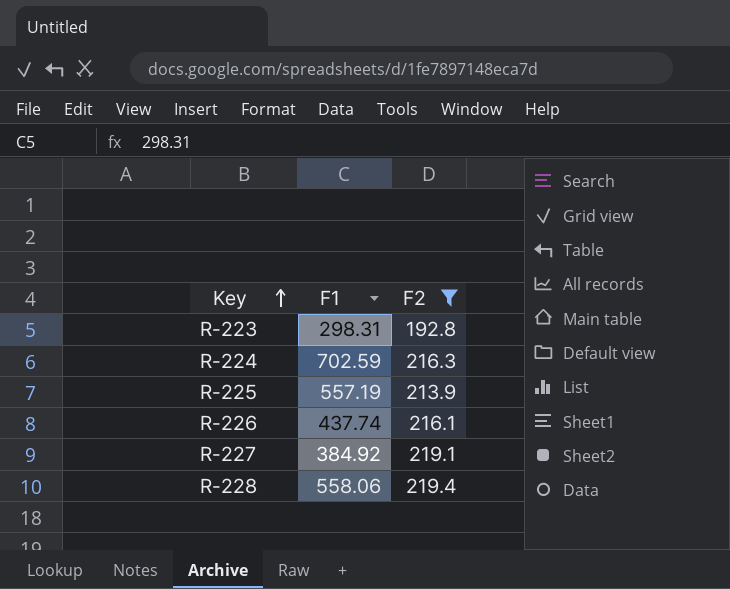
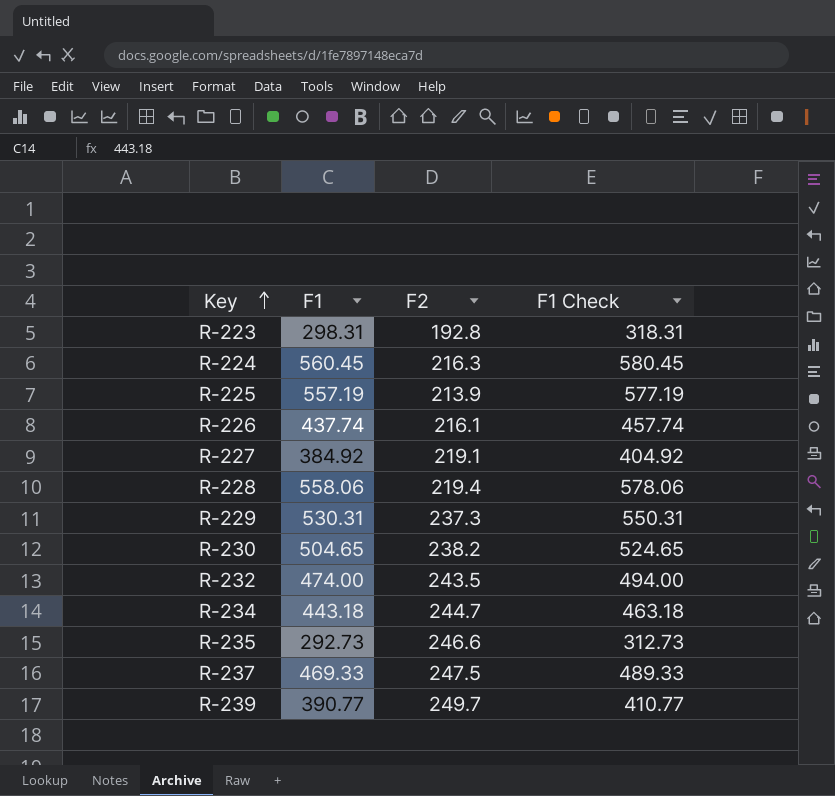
filter: F2 <= 219.4 -> none
column F1 Check | formula: none -> [F1] + 20
R-224 | F1: 702.59 -> 560.45

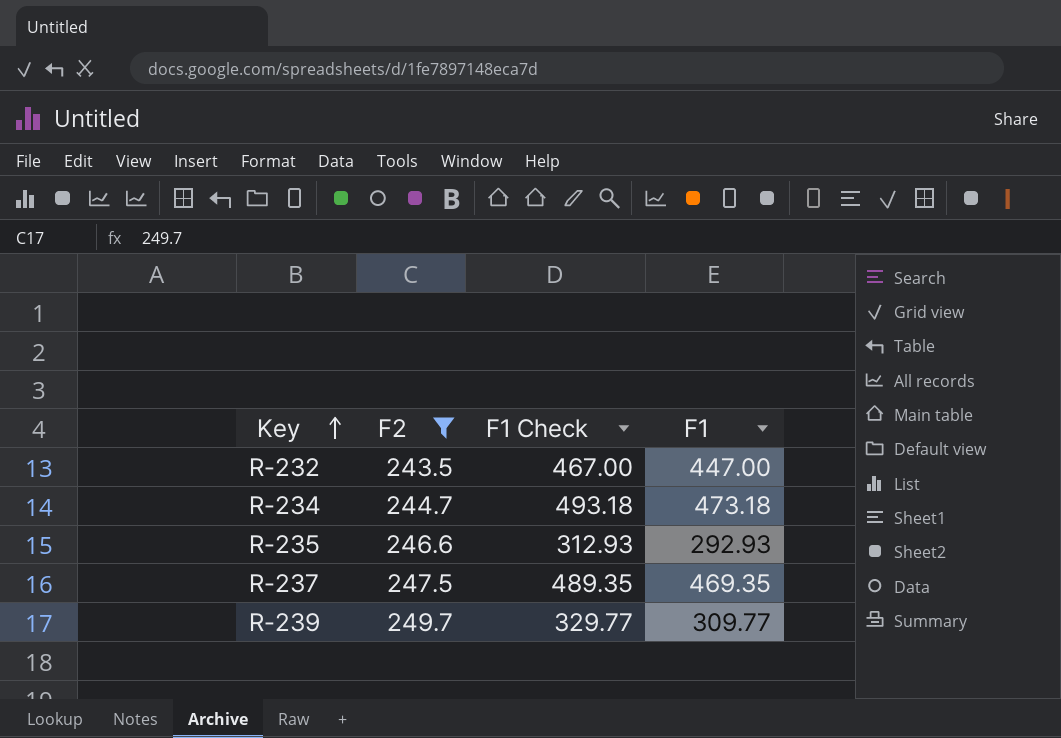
filter: none -> F2 >= 243.5
column F1 | position: 2 -> 4
R-232 | F1 Check: 494.00 -> 467.00
R-232 | F1: 474.00 -> 447.00
R-234 | F1 Check: 463.18 -> 493.18
R-234 | F1: 443.18 -> 473.18
R-235 | F1 Check: 312.73 -> 312.93
R-235 | F1: 292.73 -> 292.93
R-237 | F1 Check: 489.33 -> 489.35
R-237 | F1: 469.33 -> 469.35
R-239 | F1 Check: 410.77 -> 329.77
R-239 | F1: 390.77 -> 309.77

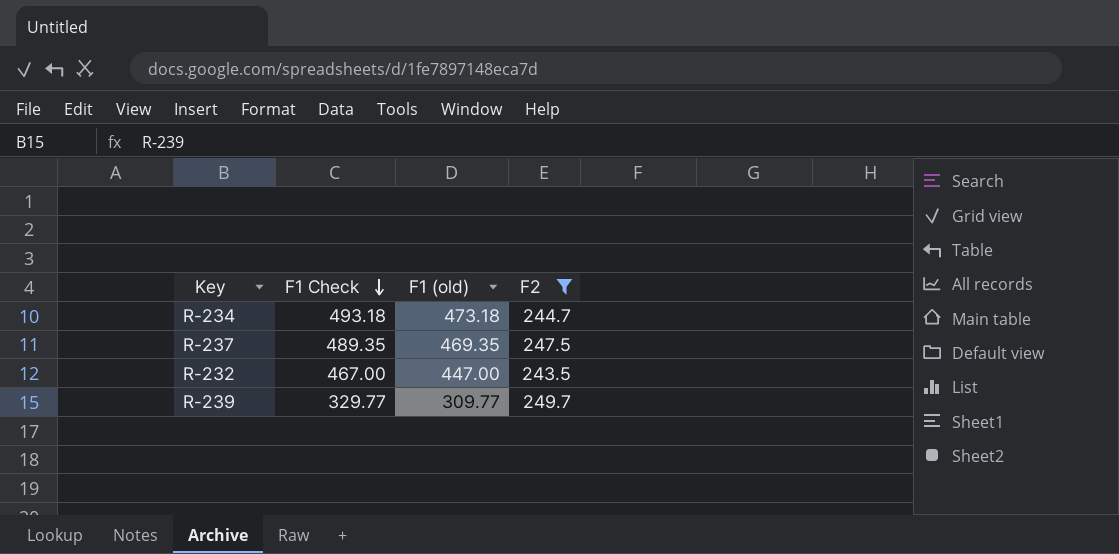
row order: Key ascending -> F1 Check descending
column name: F1 -> F1 (old)
column F2 | position: 2 -> 4
row R-235: 246.6 | 312.93 | 292.93 -> none

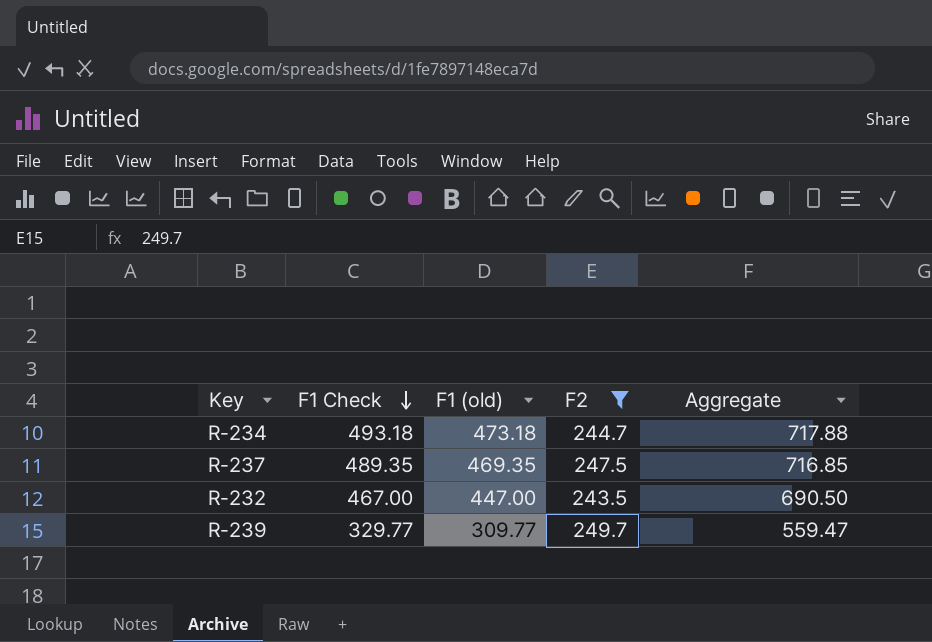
column Aggregate | formula: none -> [F1 (old)] + [F2]

